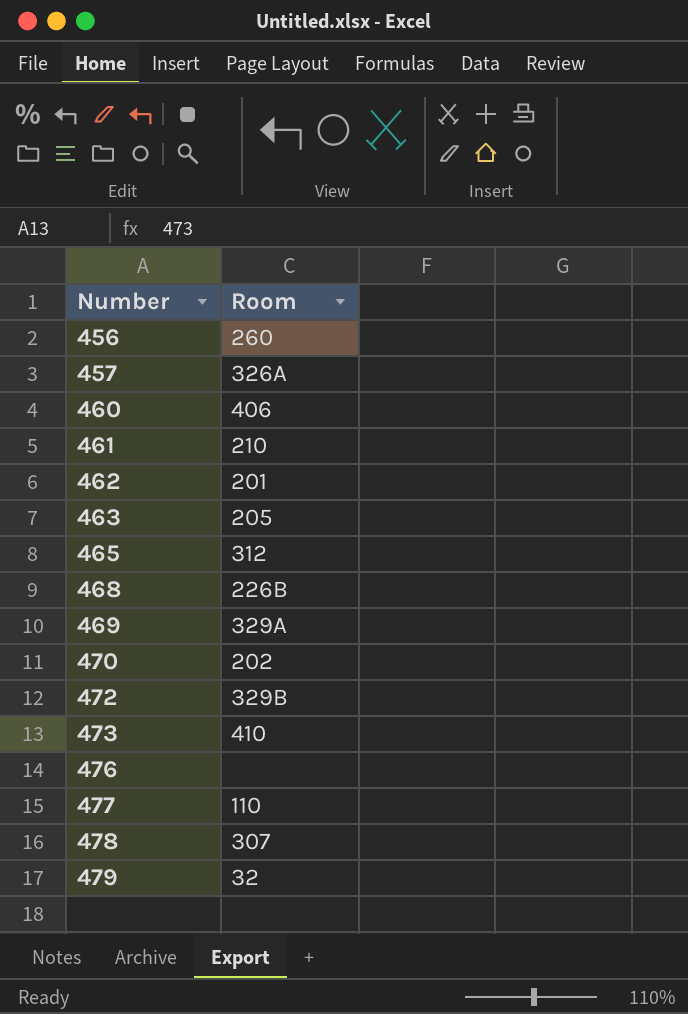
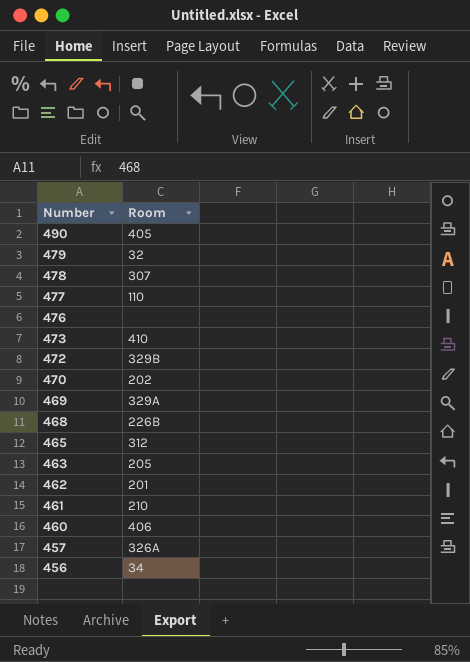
row order: Number ascending -> Number descending
row 490: none -> 405
456 | Room: 260 -> 34

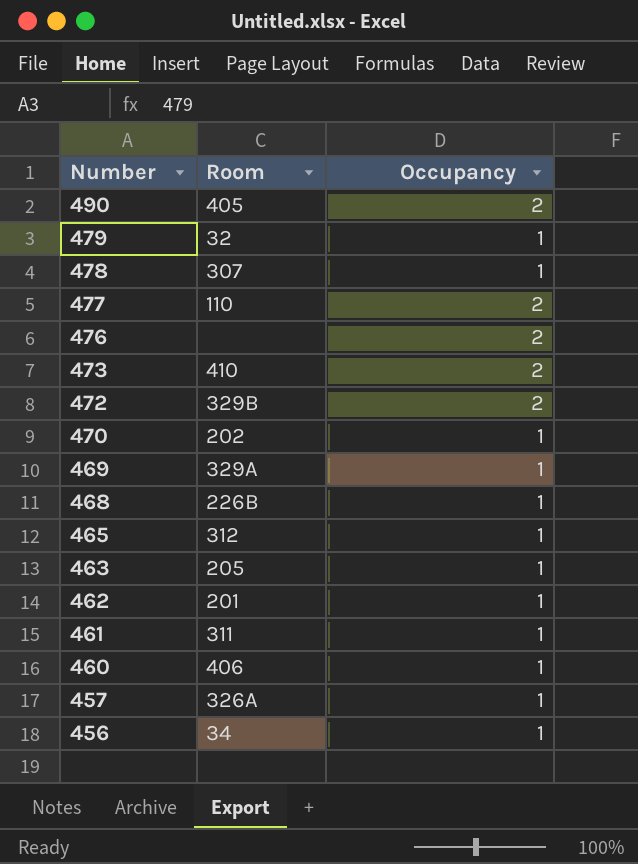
column Occupancy | position: none -> 3
461 | Room: 210 -> 311

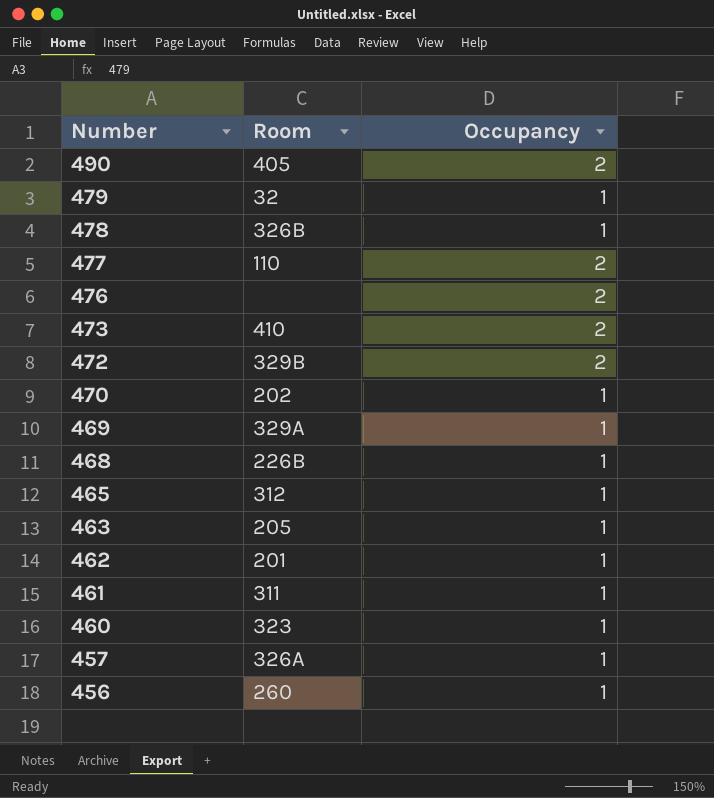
478 | Room: 307 -> 326B
460 | Room: 406 -> 323
456 | Room: 34 -> 260

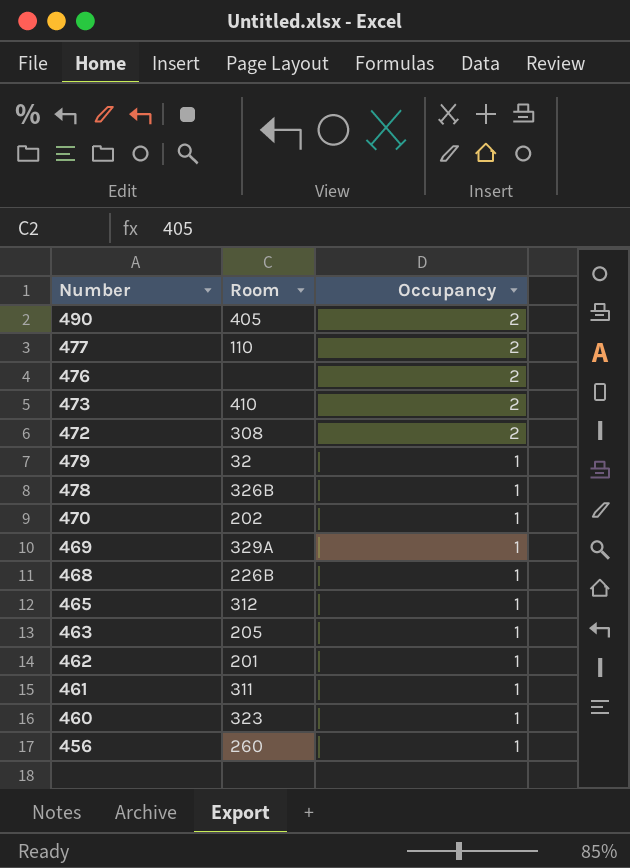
row order: Number descending -> Occupancy descending
row 457: 326A | 1 -> none
472 | Room: 329B -> 308

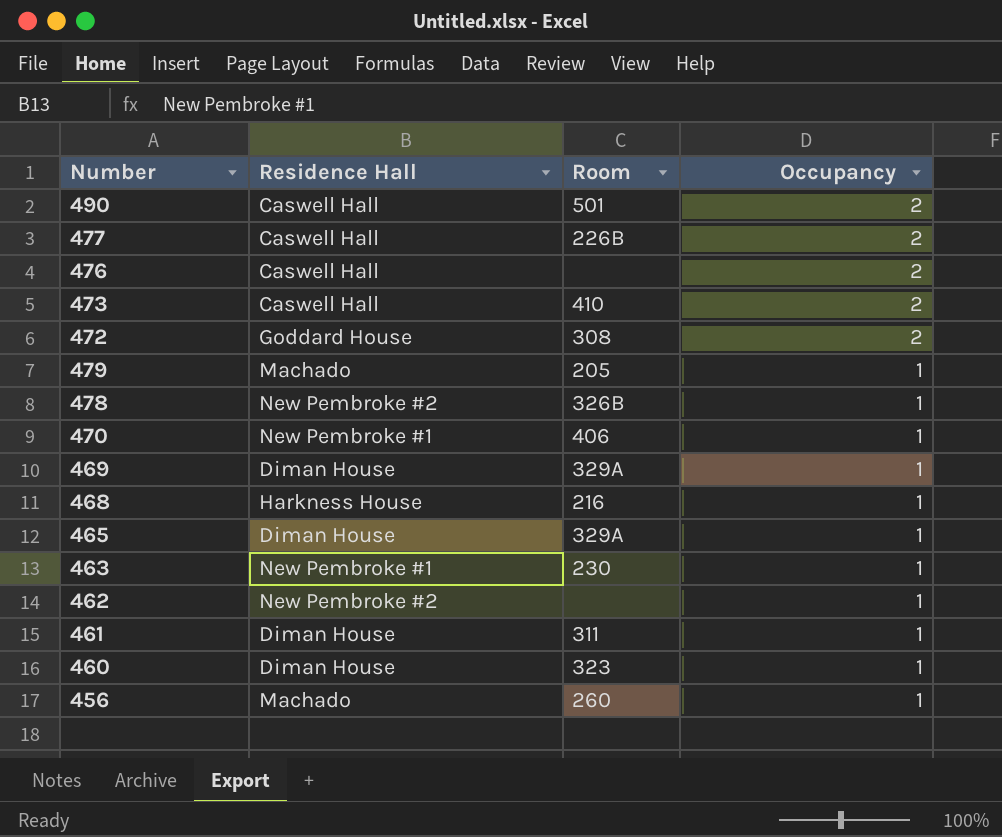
column Residence Hall | position: none -> 2
490 | Room: 405 -> 501
477 | Room: 110 -> 226B
479 | Room: 32 -> 205
470 | Room: 202 -> 406
468 | Room: 226B -> 216
465 | Room: 312 -> 329A
463 | Room: 205 -> 230
462 | Room: 201 -> none

